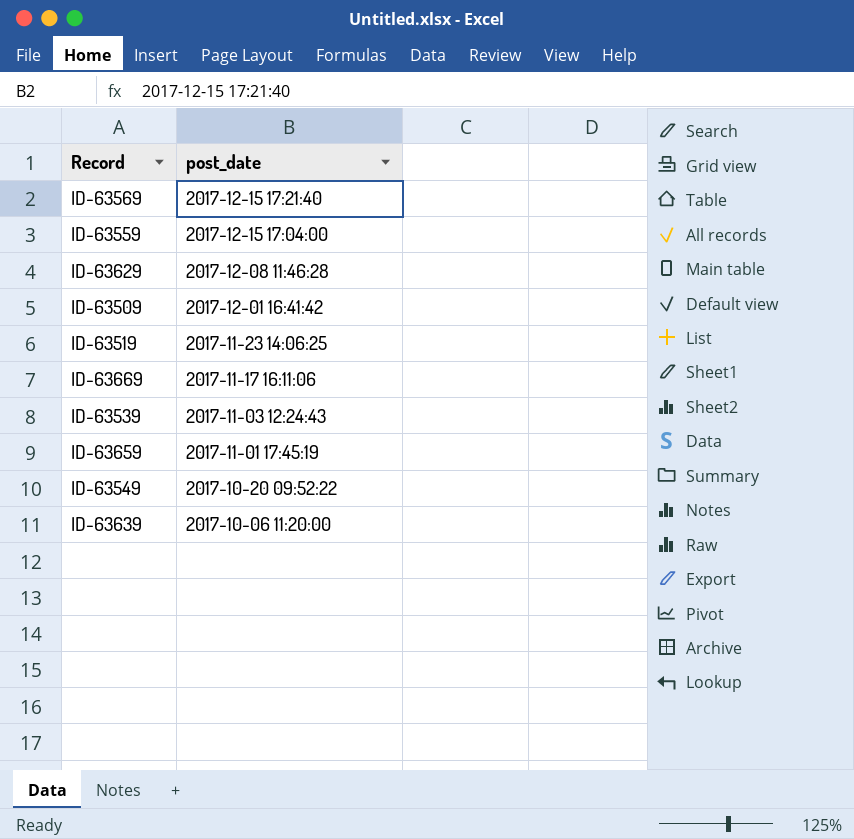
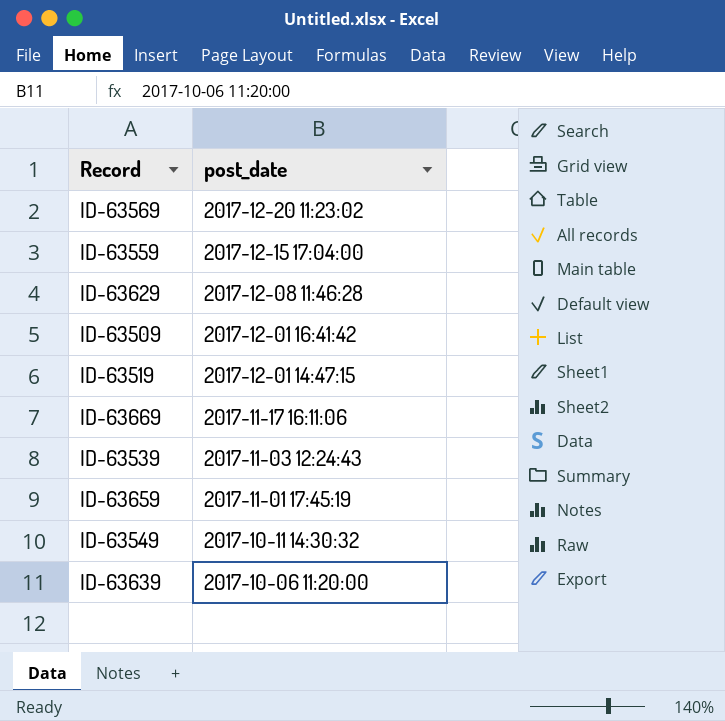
ID-63569 | post_date: 2017-12-15 17:21:40 -> 2017-12-20 11:23:02
ID-63519 | post_date: 2017-11-23 14:06:25 -> 2017-12-01 14:47:15
ID-63549 | post_date: 2017-10-20 09:52:22 -> 2017-10-11 14:30:32

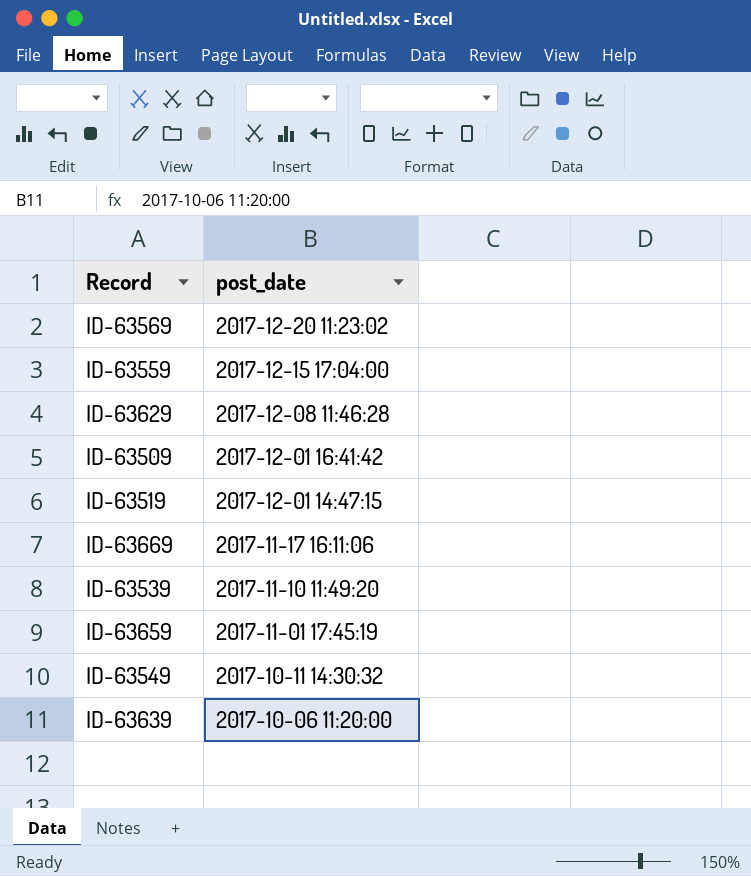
ID-63539 | post_date: 2017-11-03 12:24:43 -> 2017-11-10 11:49:20

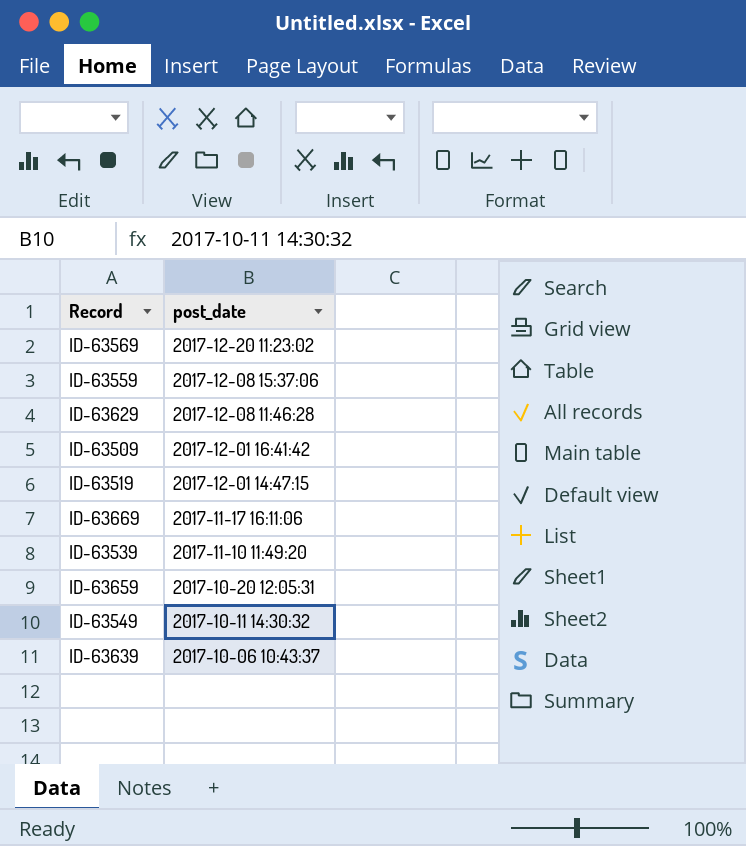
ID-63559 | post_date: 2017-12-15 17:04:00 -> 2017-12-08 15:37:06
ID-63659 | post_date: 2017-11-01 17:45:19 -> 2017-10-20 12:05:31
ID-63639 | post_date: 2017-10-06 11:20:00 -> 2017-10-06 10:43:37

